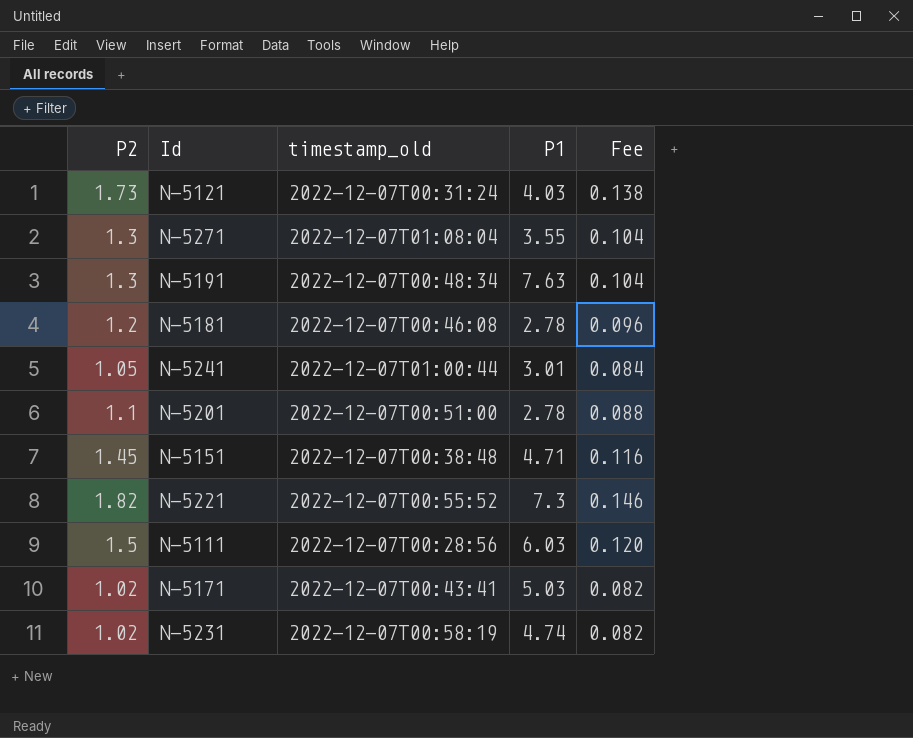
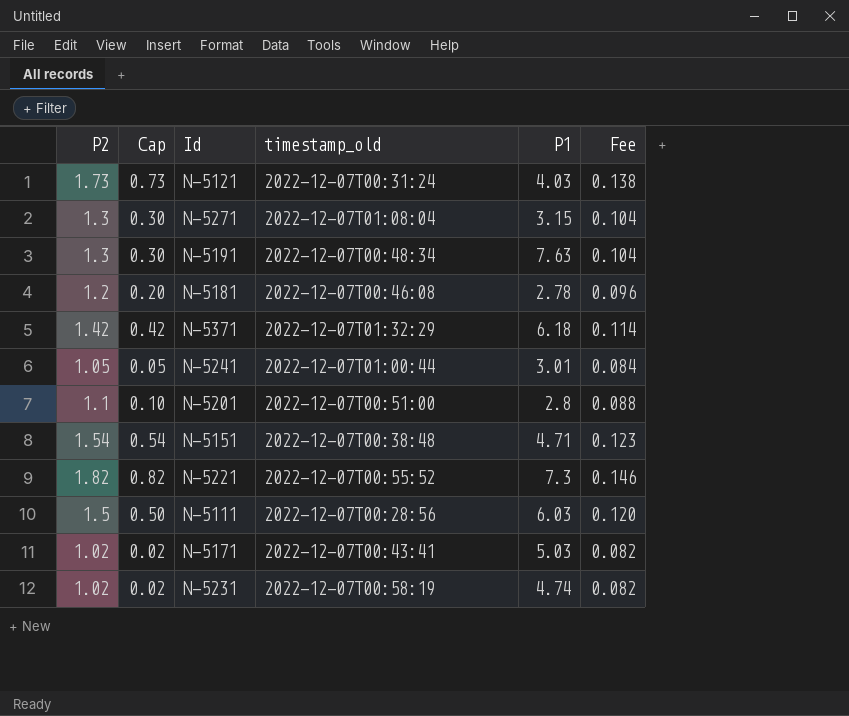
column Cap | formula: none -> [P2] - 1
N-5271 | P1: 3.55 -> 3.15
row N-5371: none -> 1.42 | 0.42 | 2022-12-07T01:32:29 | 6.18 | 0.114
N-5201 | P1: 2.78 -> 2.8
N-5151 | P2: 1.45 -> 1.54
N-5151 | Fee: 0.116 -> 0.123

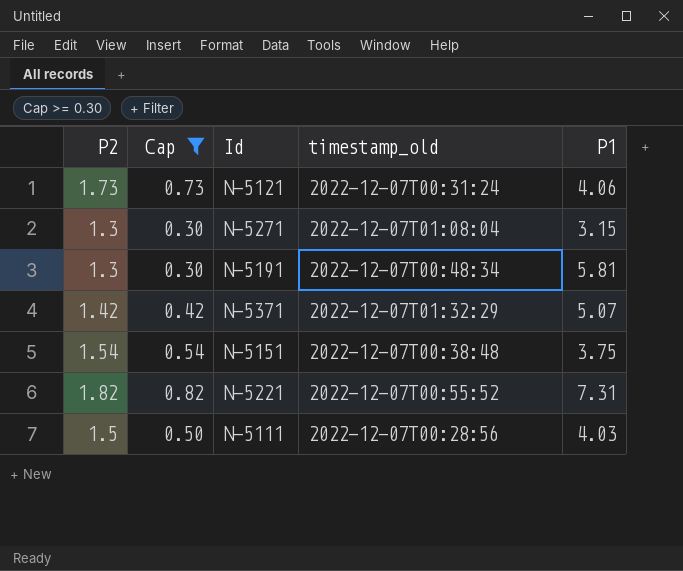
filter: none -> Cap >= 0.30
column Fee | formula: [P2] * 0.08 -> none
N-5121 | P1: 4.03 -> 4.06
N-5191 | P1: 7.63 -> 5.81
N-5371 | P1: 6.18 -> 5.07
N-5151 | P1: 4.71 -> 3.75
N-5221 | P1: 7.3 -> 7.31
N-5111 | P1: 6.03 -> 4.03

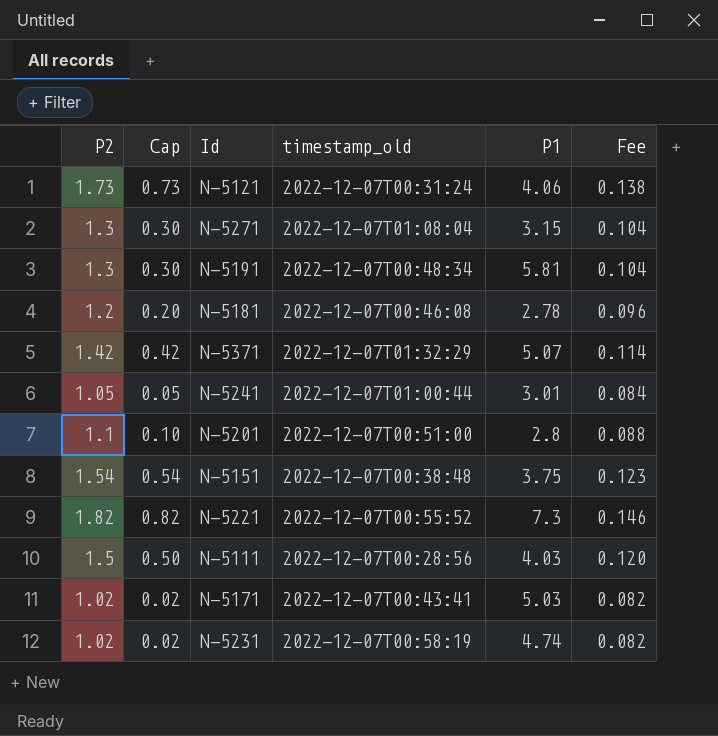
filter: Cap >= 0.30 -> none
column Fee | formula: none -> [P2] * 0.08
N-5221 | P1: 7.31 -> 7.3

